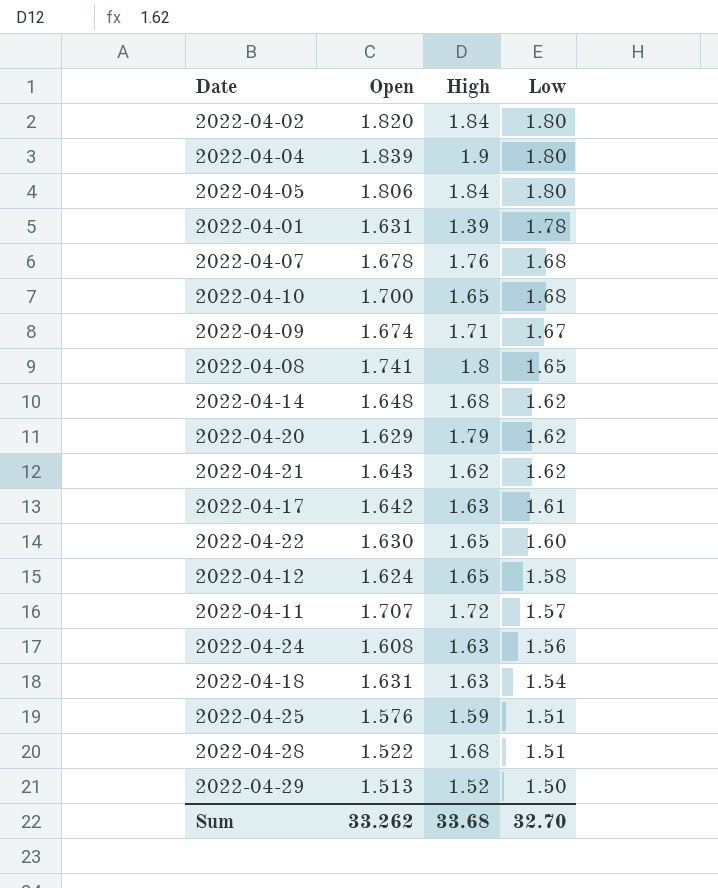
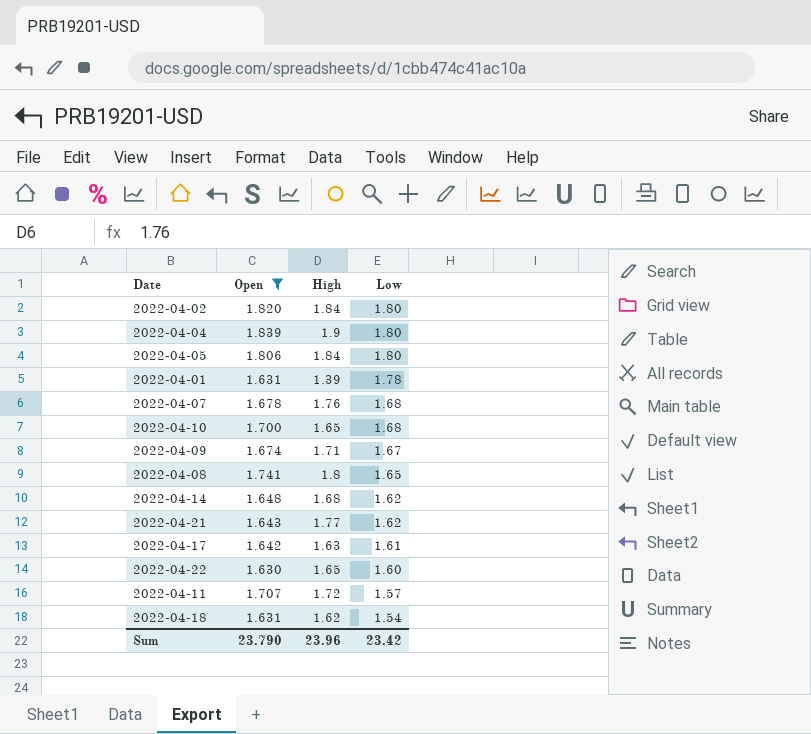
filter: none -> Open >= 1.630
2022-04-21 | High: 1.62 -> 1.77
2022-04-18 | High: 1.63 -> 1.62
Sum | Open: 33.262 -> 23.790
Sum | High: 33.68 -> 23.96
Sum | Low: 32.70 -> 23.42

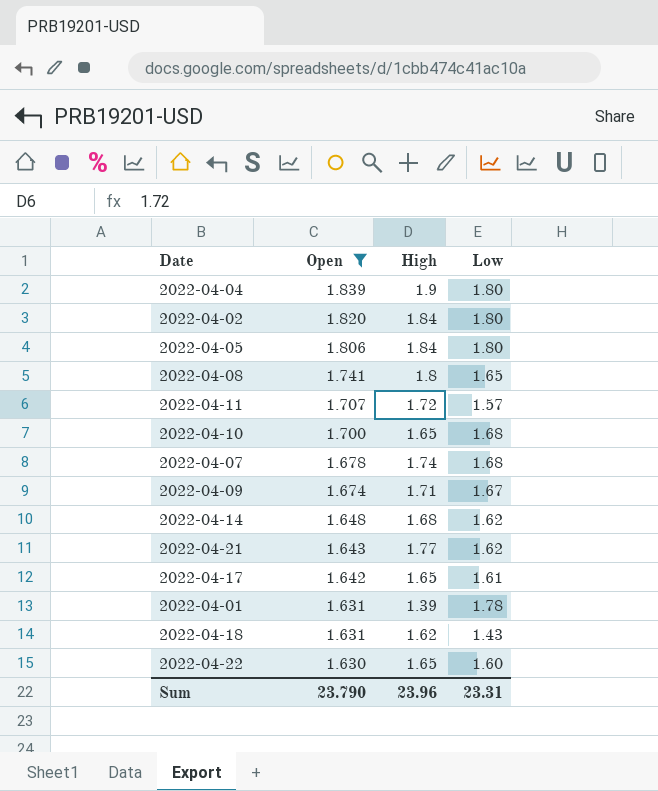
row order: Low descending -> Open descending
2022-04-07 | High: 1.76 -> 1.74
2022-04-17 | High: 1.63 -> 1.65
2022-04-18 | Low: 1.54 -> 1.43
Sum | Low: 23.42 -> 23.31

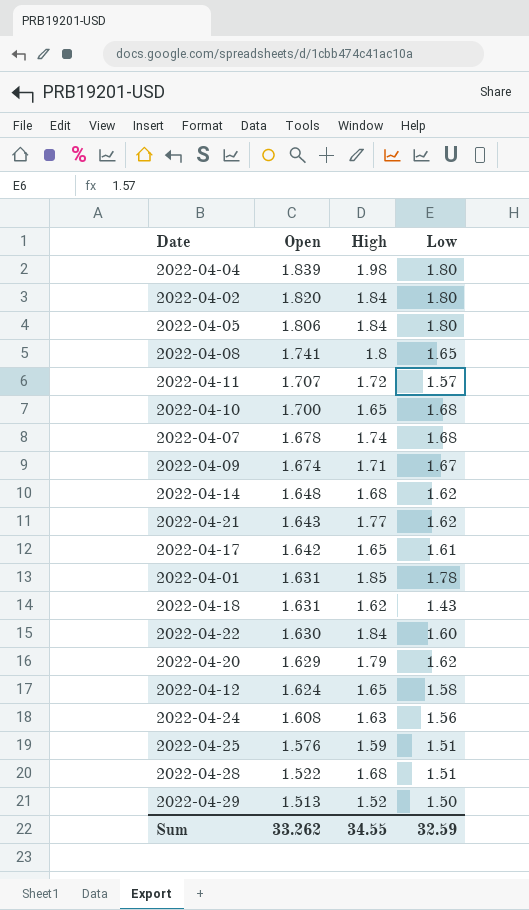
filter: Open >= 1.630 -> none
2022-04-04 | High: 1.9 -> 1.98
2022-04-01 | High: 1.39 -> 1.85
2022-04-22 | High: 1.65 -> 1.84
Sum | Open: 23.790 -> 33.262
Sum | High: 23.96 -> 34.55
Sum | Low: 23.31 -> 32.59

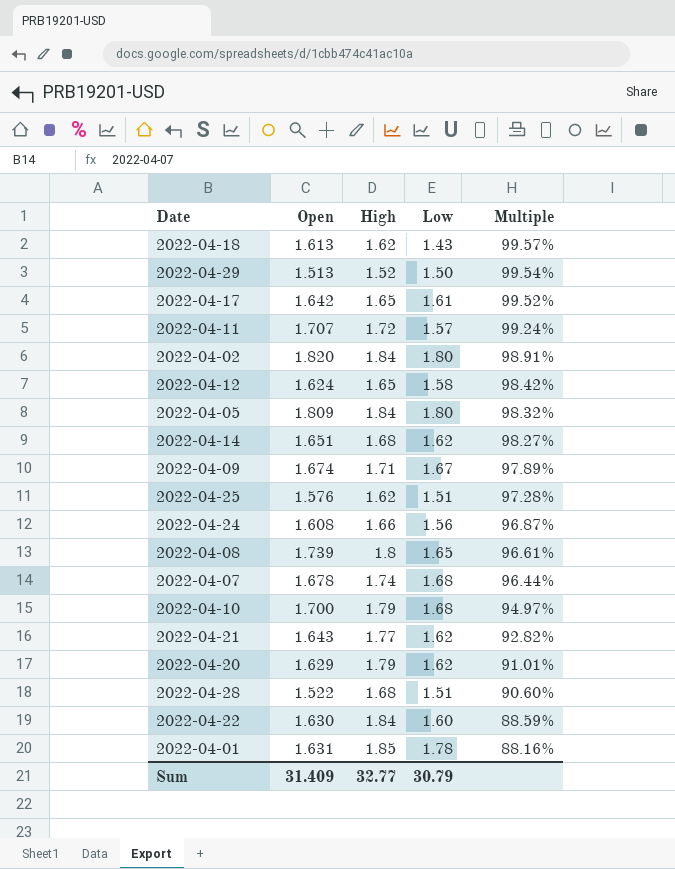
row order: Open descending -> Multiple descending
column Multiple | formula: none -> [Open] / [High]
row 2022-04-04: 1.839 | 1.98 | 1.80 -> none
2022-04-18 | Open: 1.631 -> 1.613
2022-04-05 | Open: 1.806 -> 1.809
2022-04-14 | Open: 1.648 -> 1.651
2022-04-25 | High: 1.59 -> 1.62
2022-04-24 | High: 1.63 -> 1.66
2022-04-08 | Open: 1.741 -> 1.739
2022-04-10 | High: 1.65 -> 1.79
Sum | Open: 33.262 -> 31.409
Sum | High: 34.55 -> 32.77
Sum | Low: 32.59 -> 30.79

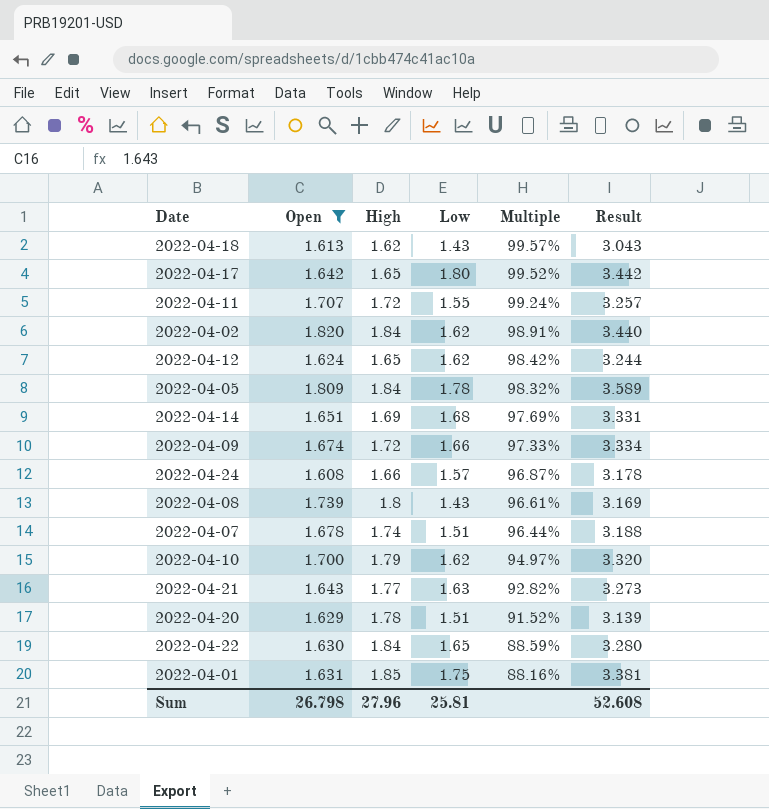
filter: none -> Open >= 1.608
column Result | formula: none -> [Open] + [Low]
2022-04-17 | Low: 1.61 -> 1.80
2022-04-11 | Low: 1.57 -> 1.55
2022-04-02 | Low: 1.80 -> 1.62
2022-04-12 | Low: 1.58 -> 1.62
2022-04-05 | Low: 1.80 -> 1.78
2022-04-14 | High: 1.68 -> 1.69
2022-04-14 | Low: 1.62 -> 1.68
2022-04-14 | Multiple: 98.27% -> 97.69%
2022-04-09 | High: 1.71 -> 1.72
2022-04-09 | Low: 1.67 -> 1.66
2022-04-09 | Multiple: 97.89% -> 97.33%
2022-04-24 | Low: 1.56 -> 1.57
2022-04-08 | Low: 1.65 -> 1.43
2022-04-07 | Low: 1.68 -> 1.51
2022-04-10 | Low: 1.68 -> 1.62
2022-04-21 | Low: 1.62 -> 1.63
2022-04-20 | High: 1.79 -> 1.78
2022-04-20 | Low: 1.62 -> 1.51
2022-04-20 | Multiple: 91.01% -> 91.52%
2022-04-22 | Low: 1.60 -> 1.65
2022-04-01 | Low: 1.78 -> 1.75
Sum | Open: 31.409 -> 26.798
Sum | High: 32.77 -> 27.96
Sum | Low: 30.79 -> 25.81

